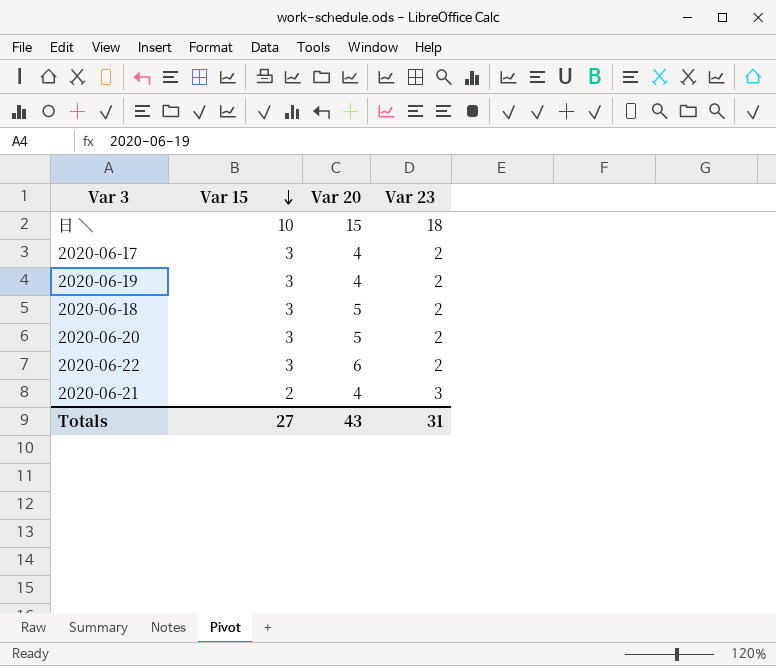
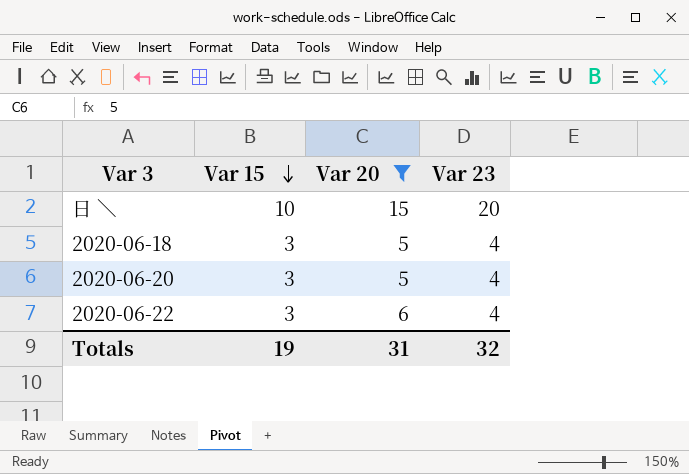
filter: none -> Var 20 != 4
日 ＼ | Var 23: 18 -> 20
2020-06-18 | Var 23: 2 -> 4
2020-06-20 | Var 23: 2 -> 4
2020-06-22 | Var 23: 2 -> 4
Totals | Var 15: 27 -> 19
Totals | Var 20: 43 -> 31
Totals | Var 23: 31 -> 32

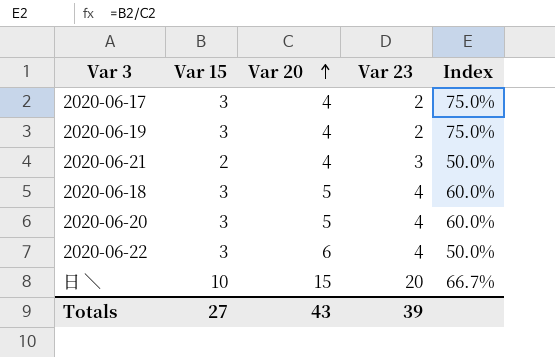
filter: Var 20 != 4 -> none
row order: Var 15 descending -> Var 20 ascending
column Index | formula: none -> [Var 15] / [Var 20]
Totals | Var 15: 19 -> 27
Totals | Var 20: 31 -> 43
Totals | Var 23: 32 -> 39

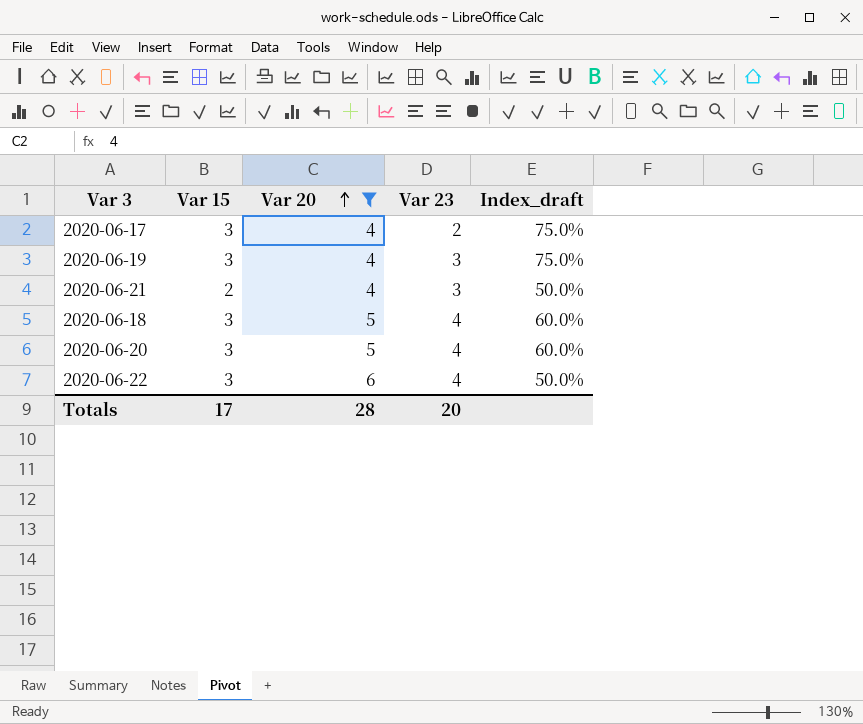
filter: none -> Var 20 != 15
column name: Index -> Index_draft
2020-06-19 | Var 23: 2 -> 3
Totals | Var 15: 27 -> 17
Totals | Var 20: 43 -> 28
Totals | Var 23: 39 -> 20

